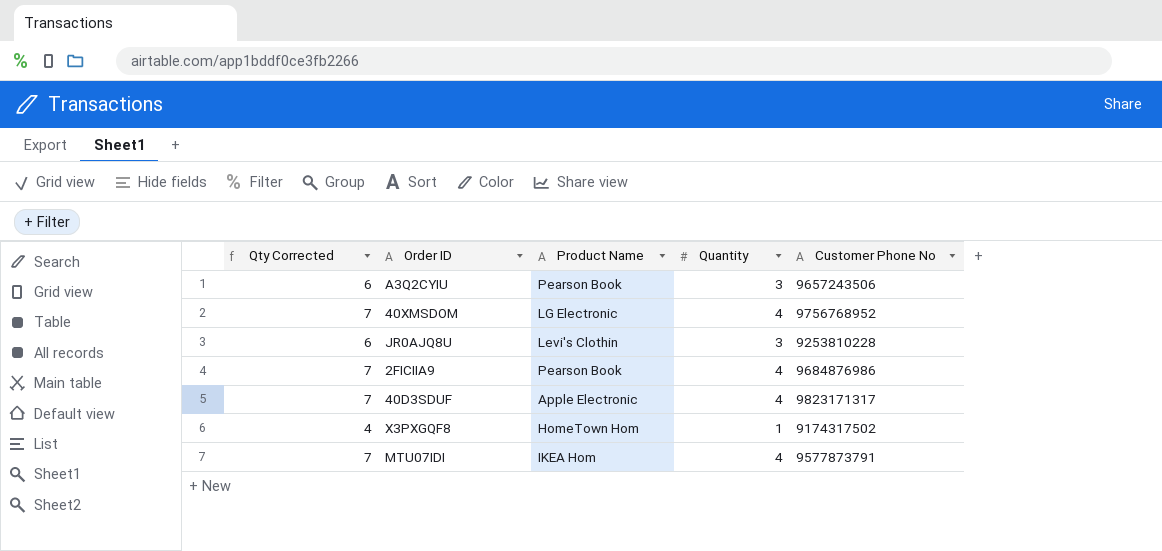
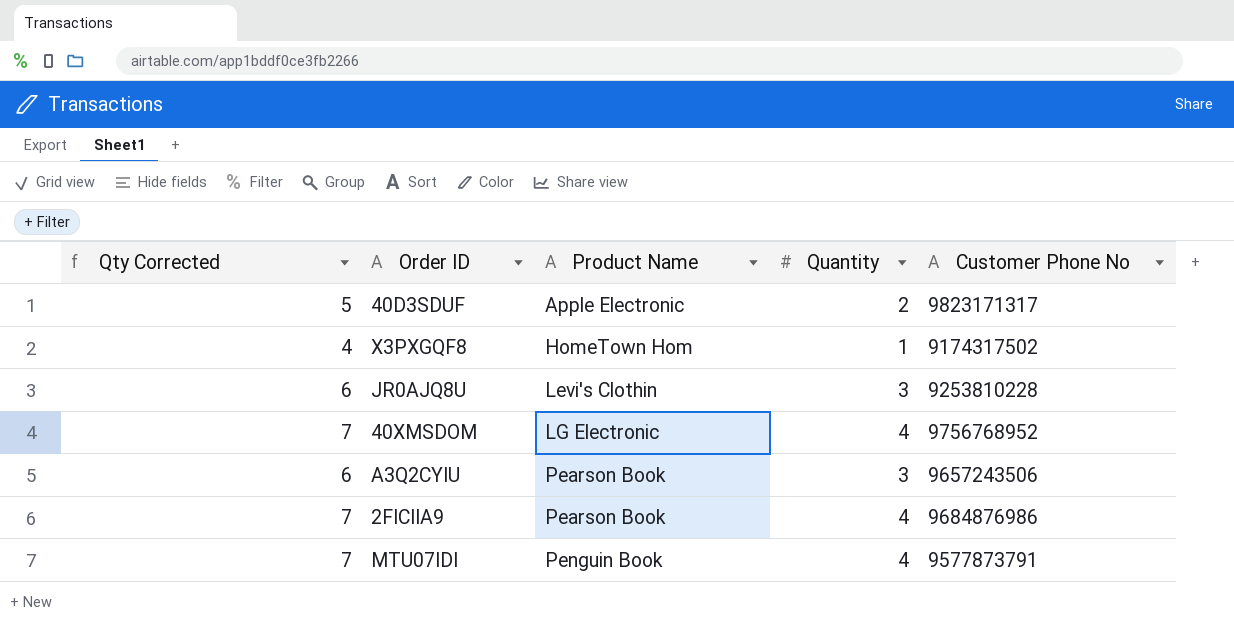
row order: none -> Product Name ascending
40D3SDUF | Qty Corrected: 7 -> 5
40D3SDUF | Quantity: 4 -> 2
MTU07IDI | Product Name: IKEA Hom -> Penguin Book

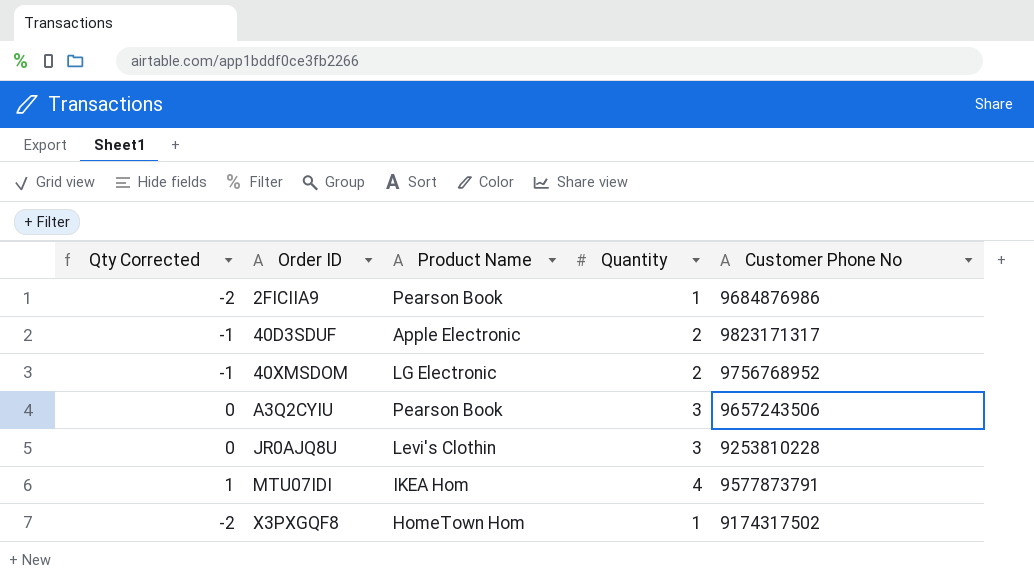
row order: Product Name ascending -> Order ID ascending
column Qty Corrected | formula: [Quantity] + 3 -> [Quantity] - 3
2FICIIA9 | Quantity: 4 -> 1
40XMSDOM | Quantity: 4 -> 2
MTU07IDI | Product Name: Penguin Book -> IKEA Hom

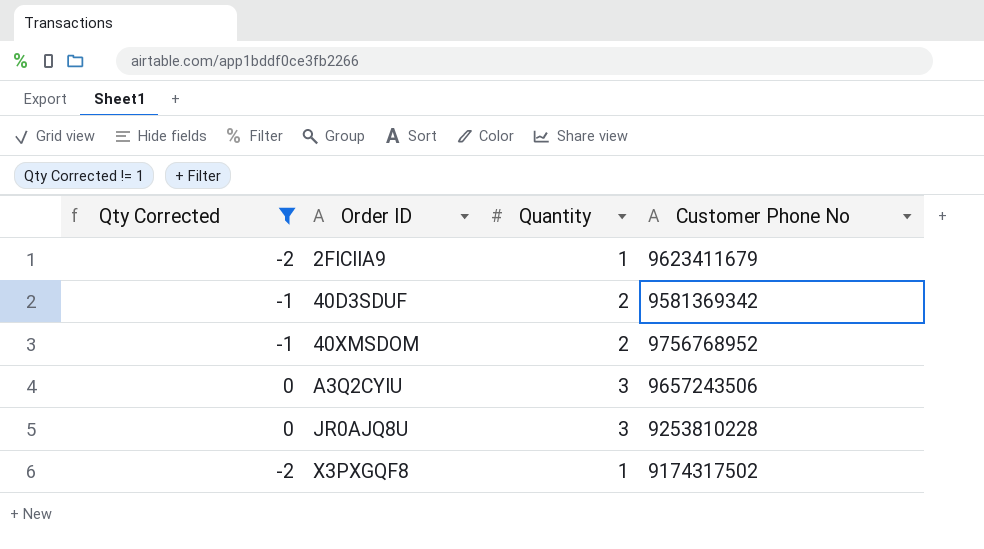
filter: none -> Qty Corrected != 1
column Product Name | position: 3 -> none
2FICIIA9 | Customer Phone No: 9684876986 -> 9623411679
40D3SDUF | Customer Phone No: 9823171317 -> 9581369342

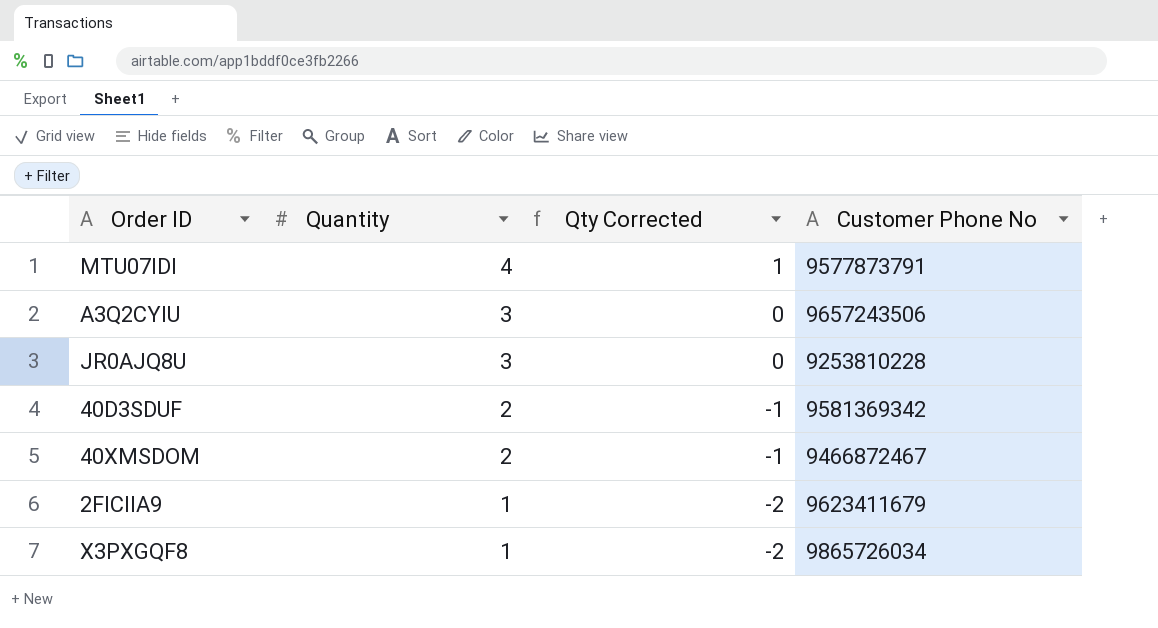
filter: Qty Corrected != 1 -> none
row order: Order ID ascending -> Quantity descending
column Qty Corrected | position: 1 -> 3
40XMSDOM | Customer Phone No: 9756768952 -> 9466872467
X3PXGQF8 | Customer Phone No: 9174317502 -> 9865726034

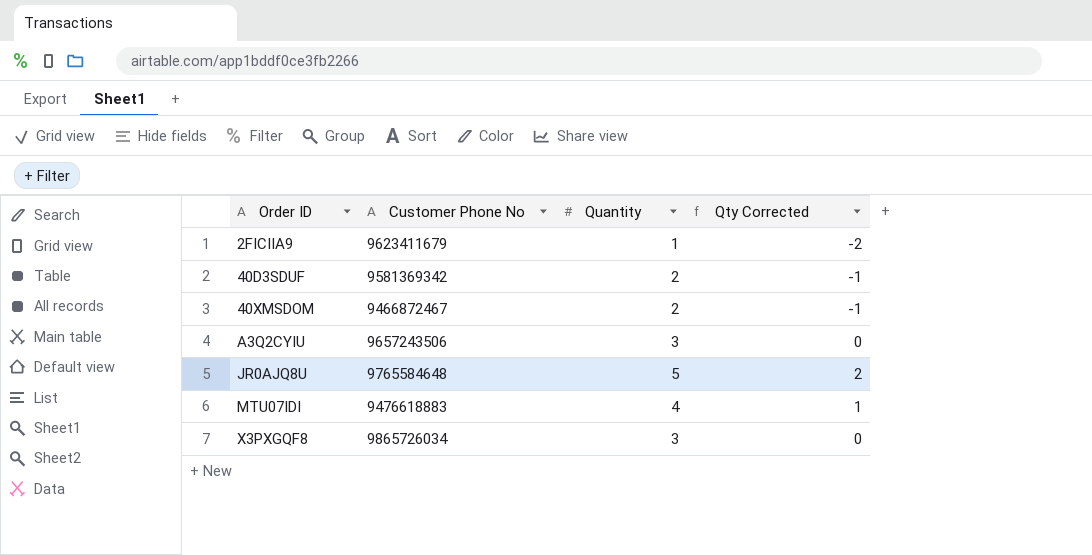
row order: Quantity descending -> Order ID ascending
column Customer Phone No | position: 4 -> 2
JR0AJQ8U | Customer Phone No: 9253810228 -> 9765584648
JR0AJQ8U | Quantity: 3 -> 5
JR0AJQ8U | Qty Corrected: 0 -> 2
MTU07IDI | Customer Phone No: 9577873791 -> 9476618883
X3PXGQF8 | Quantity: 1 -> 3
X3PXGQF8 | Qty Corrected: -2 -> 0

